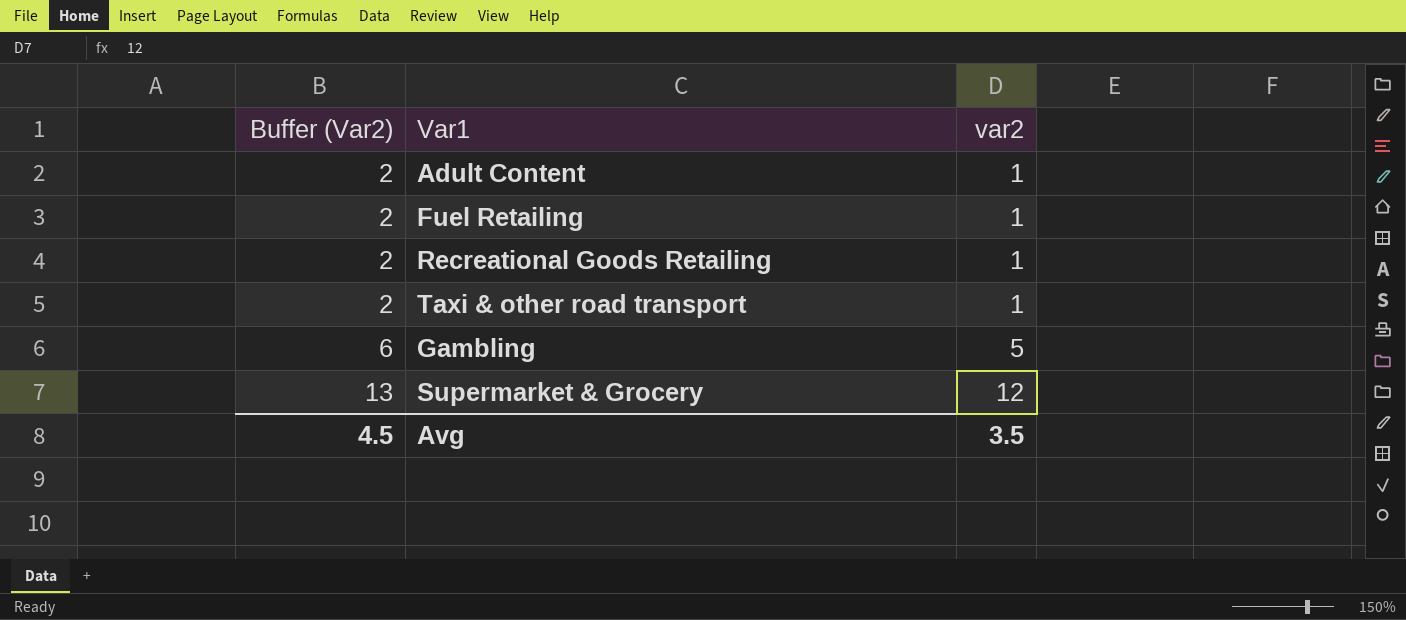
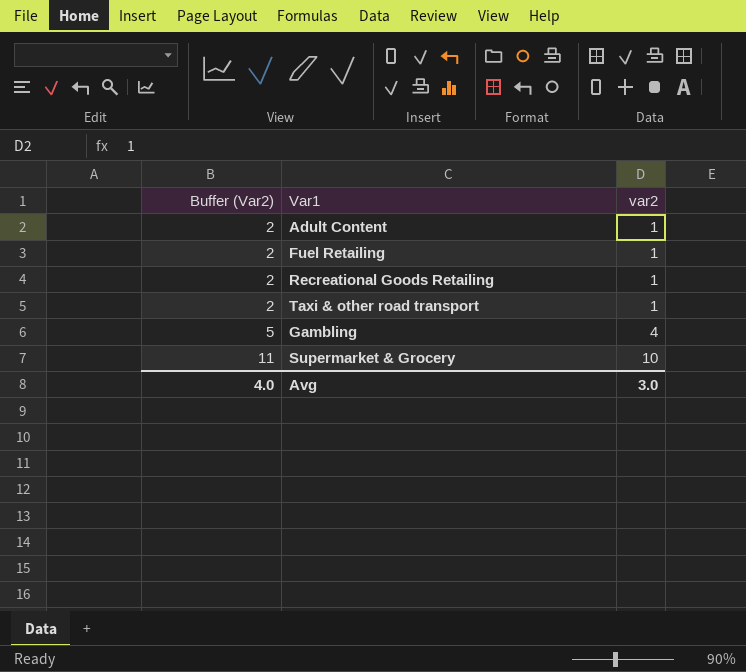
Gambling | Buffer (Var2): 6 -> 5
Gambling | var2: 5 -> 4
Supermarket & Grocery | Buffer (Var2): 13 -> 11
Supermarket & Grocery | var2: 12 -> 10
Avg | Buffer (Var2): 4.5 -> 4.0
Avg | var2: 3.5 -> 3.0

